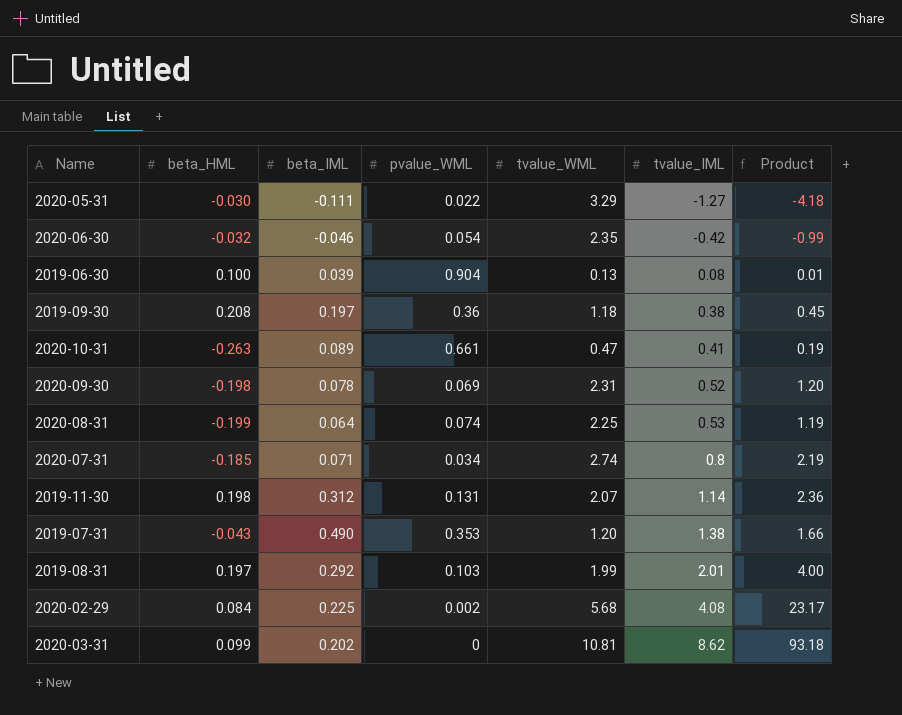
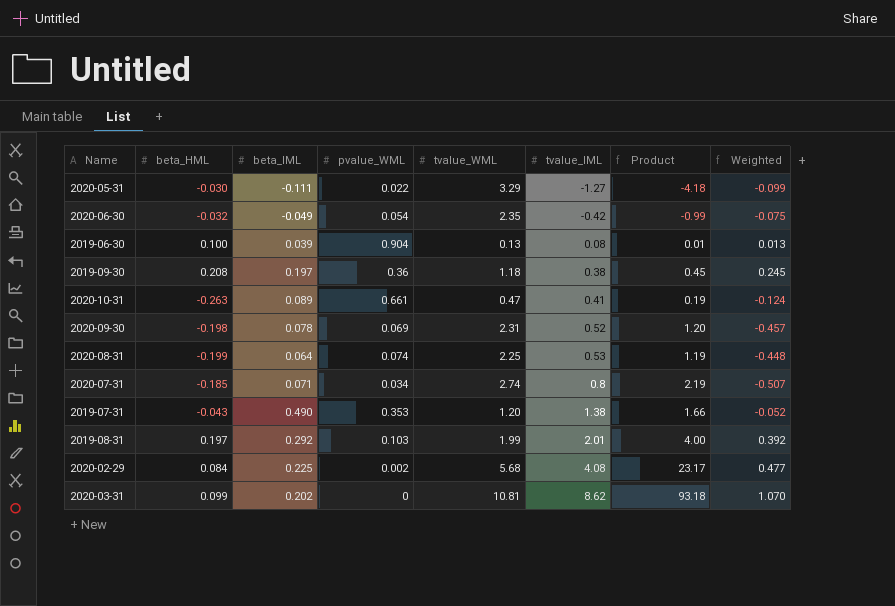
column Weighted | formula: none -> [beta_HML] * [tvalue_WML]
row 2019-11-30: 0.198 | 0.312 | 0.131 | 2.07 | 1.14 | 2.36 -> none
2020-06-30 | beta_IML: -0.046 -> -0.049

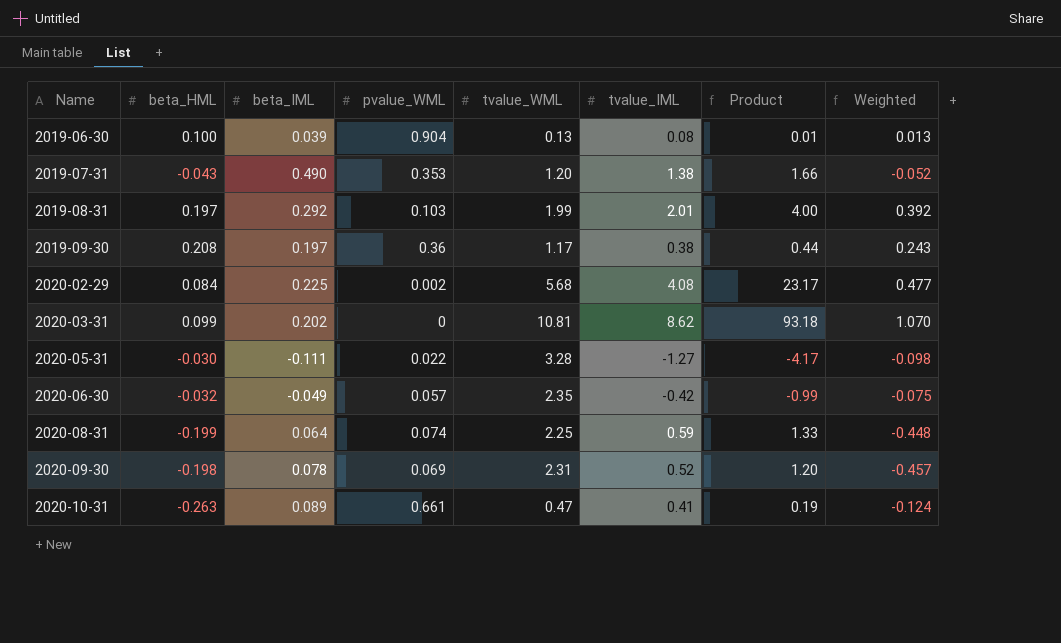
row order: tvalue_IML ascending -> Name ascending
row 2020-07-31: -0.185 | 0.071 | 0.034 | 2.74 | 0.8 | 2.19 | -0.507 -> none
2019-09-30 | tvalue_WML: 1.18 -> 1.17
2019-09-30 | Product: 0.45 -> 0.44
2019-09-30 | Weighted: 0.245 -> 0.243
2020-05-31 | tvalue_WML: 3.29 -> 3.28
2020-05-31 | Product: -4.18 -> -4.17
2020-05-31 | Weighted: -0.099 -> -0.098
2020-06-30 | pvalue_WML: 0.054 -> 0.057
2020-08-31 | tvalue_IML: 0.53 -> 0.59
2020-08-31 | Product: 1.19 -> 1.33

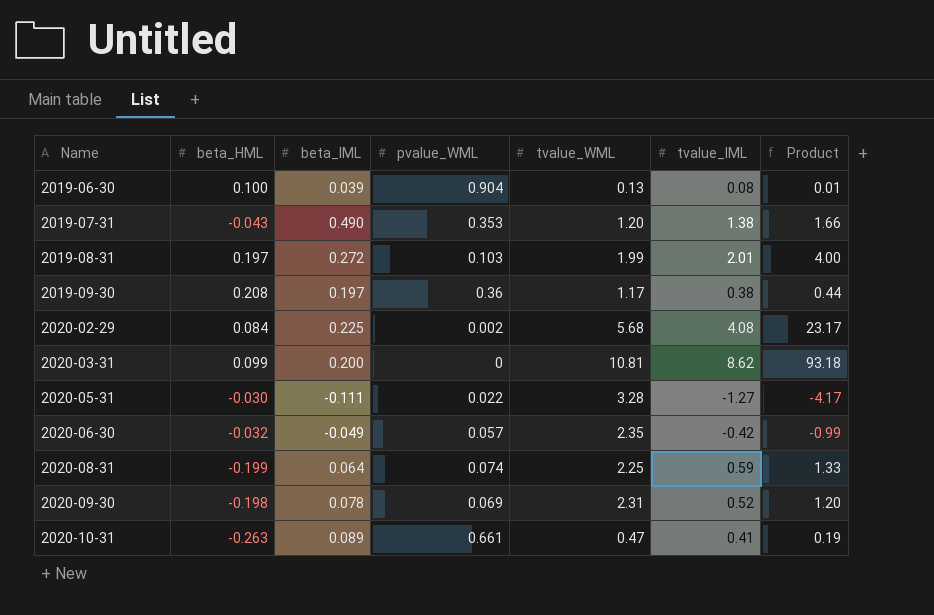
column Weighted | formula: [beta_HML] * [tvalue_WML] -> none
2019-08-31 | beta_IML: 0.292 -> 0.272
2020-03-31 | beta_IML: 0.202 -> 0.200

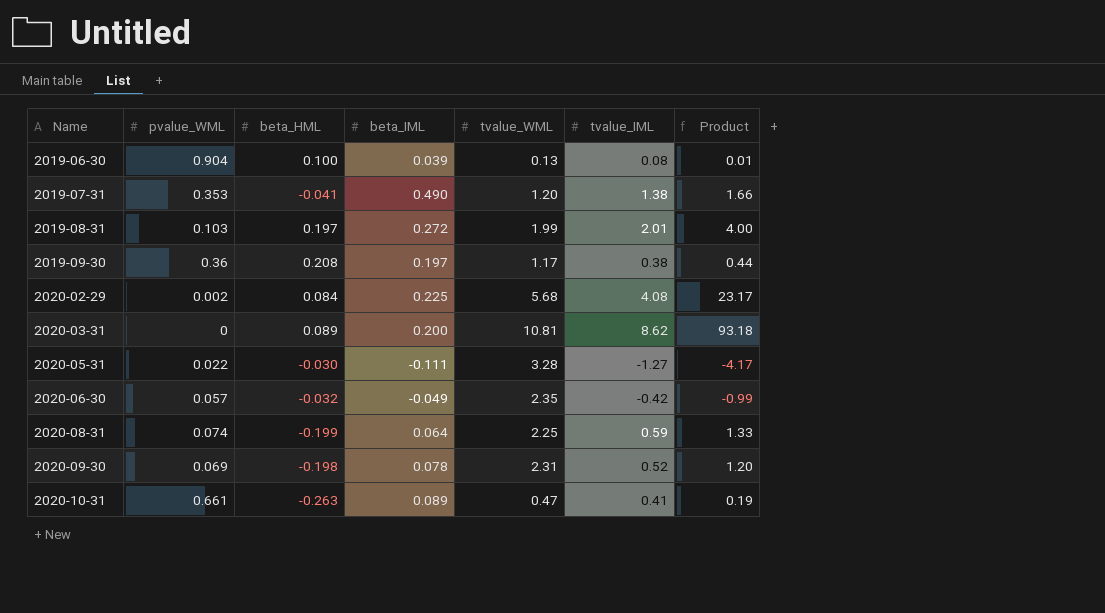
column pvalue_WML | position: 4 -> 2
2019-07-31 | beta_HML: -0.043 -> -0.041
2020-03-31 | beta_HML: 0.099 -> 0.089

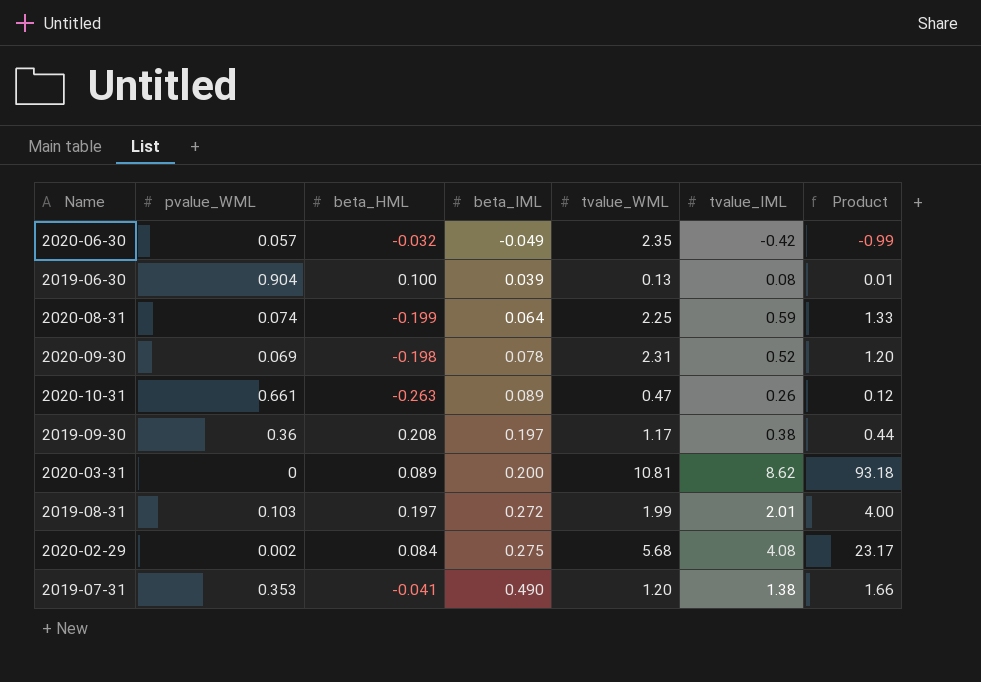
row order: Name ascending -> beta_IML ascending
row 2020-05-31: 0.022 | -0.030 | -0.111 | 3.28 | -1.27 | -4.17 -> none
2020-10-31 | tvalue_IML: 0.41 -> 0.26
2020-10-31 | Product: 0.19 -> 0.12
2020-02-29 | beta_IML: 0.225 -> 0.275

